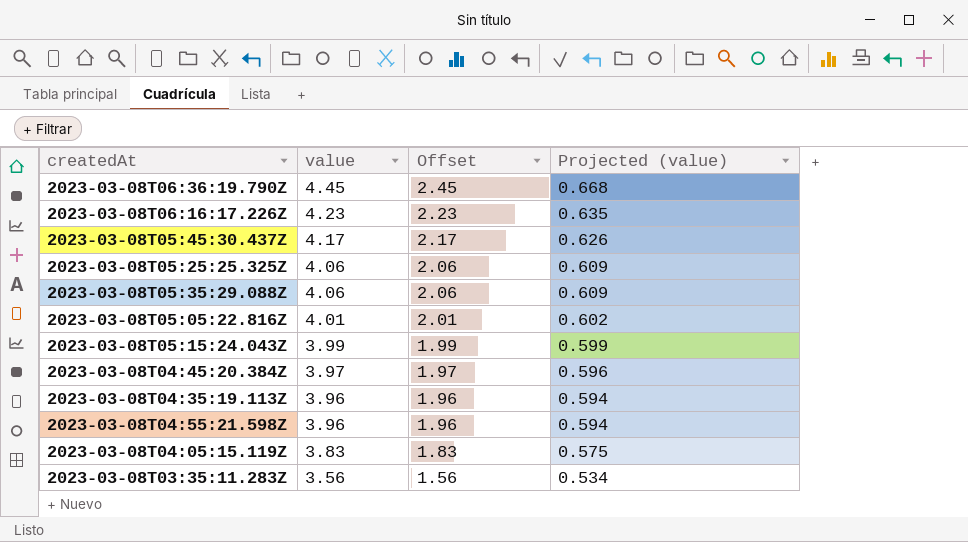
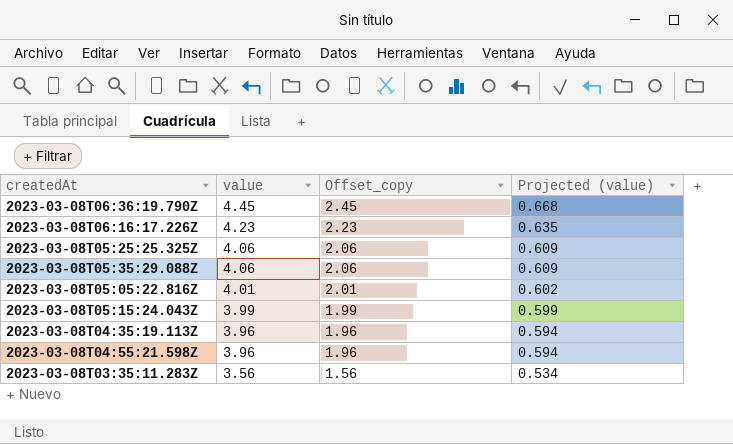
column name: Offset -> Offset_copy
row 2023-03-08T05:45:30.437Z: 4.17 | 2.17 | 0.626 -> none
row 2023-03-08T04:45:20.384Z: 3.97 | 1.97 | 0.596 -> none
row 2023-03-08T04:05:15.119Z: 3.83 | 1.83 | 0.575 -> none

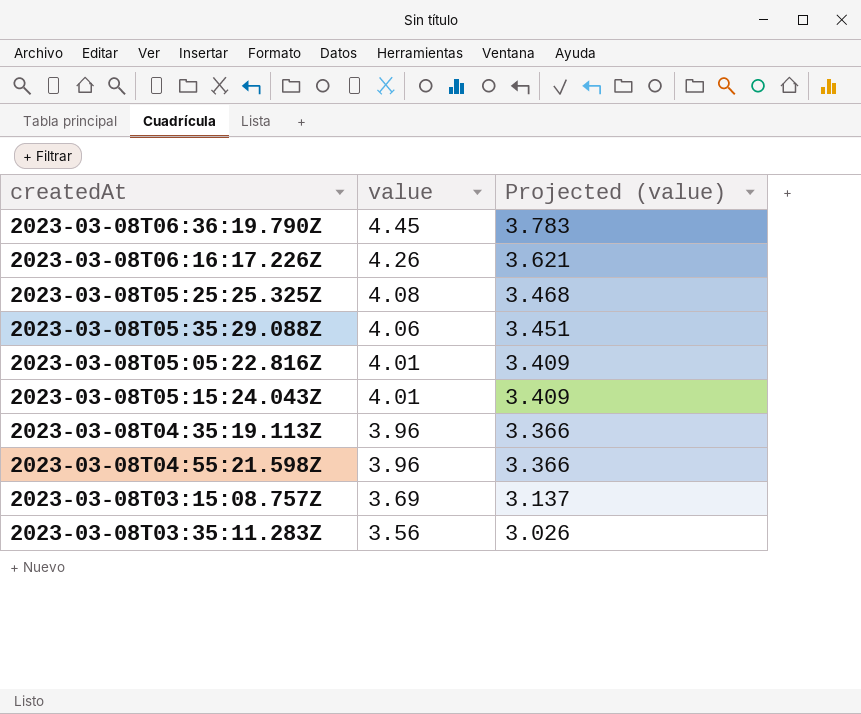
column Offset_copy | formula: [value] - 2 -> none
column Projected (value) | formula: [value] * 0.15 -> [value] * 0.85
2023-03-08T06:16:17.226Z | value: 4.23 -> 4.26
2023-03-08T05:25:25.325Z | value: 4.06 -> 4.08
2023-03-08T05:15:24.043Z | value: 3.99 -> 4.01
row 2023-03-08T03:15:08.757Z: none -> 3.69 | 3.137

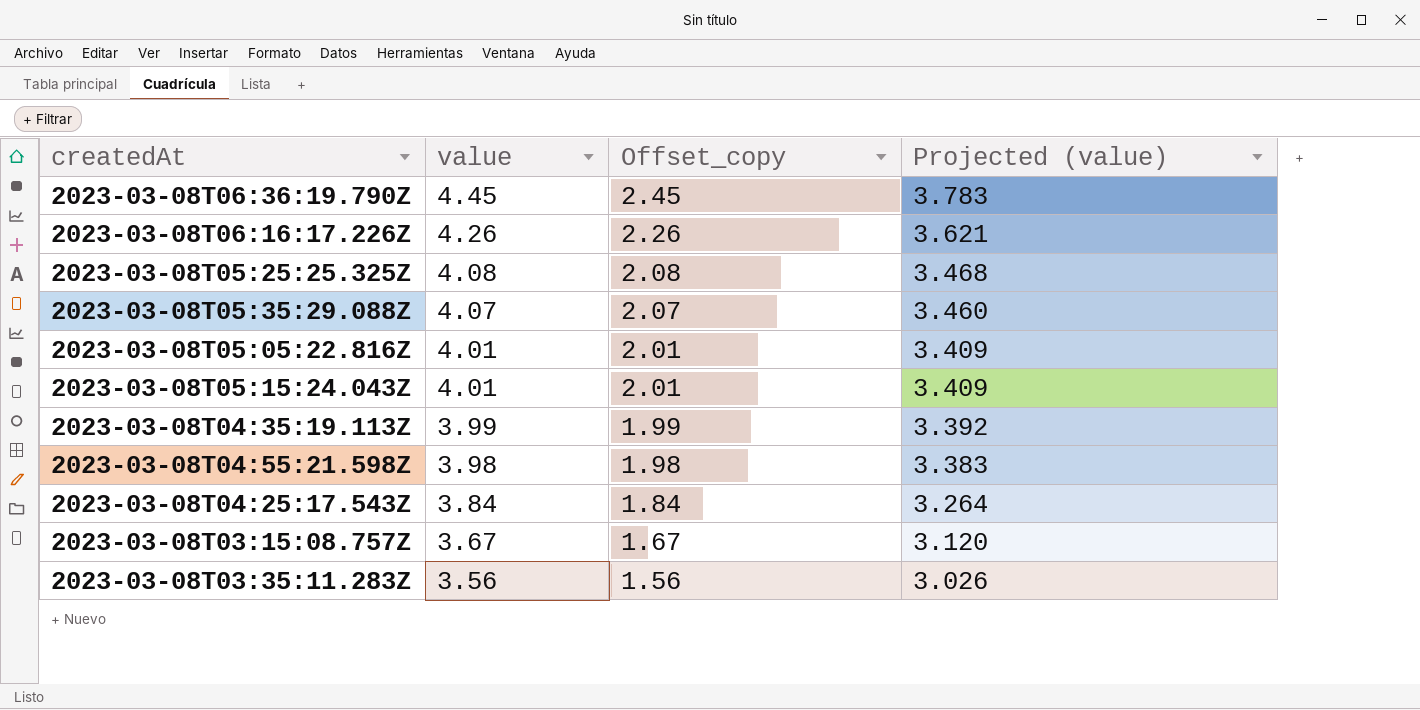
column Offset_copy | formula: none -> [value] - 2
2023-03-08T05:35:29.088Z | value: 4.06 -> 4.07
2023-03-08T05:35:29.088Z | Projected (value): 3.451 -> 3.460
2023-03-08T04:35:19.113Z | value: 3.96 -> 3.99
2023-03-08T04:35:19.113Z | Projected (value): 3.366 -> 3.392
2023-03-08T04:55:21.598Z | value: 3.96 -> 3.98
2023-03-08T04:55:21.598Z | Projected (value): 3.366 -> 3.383
row 2023-03-08T04:25:17.543Z: none -> 3.84 | 1.84 | 3.264
2023-03-08T03:15:08.757Z | value: 3.69 -> 3.67
2023-03-08T03:15:08.757Z | Projected (value): 3.137 -> 3.120

